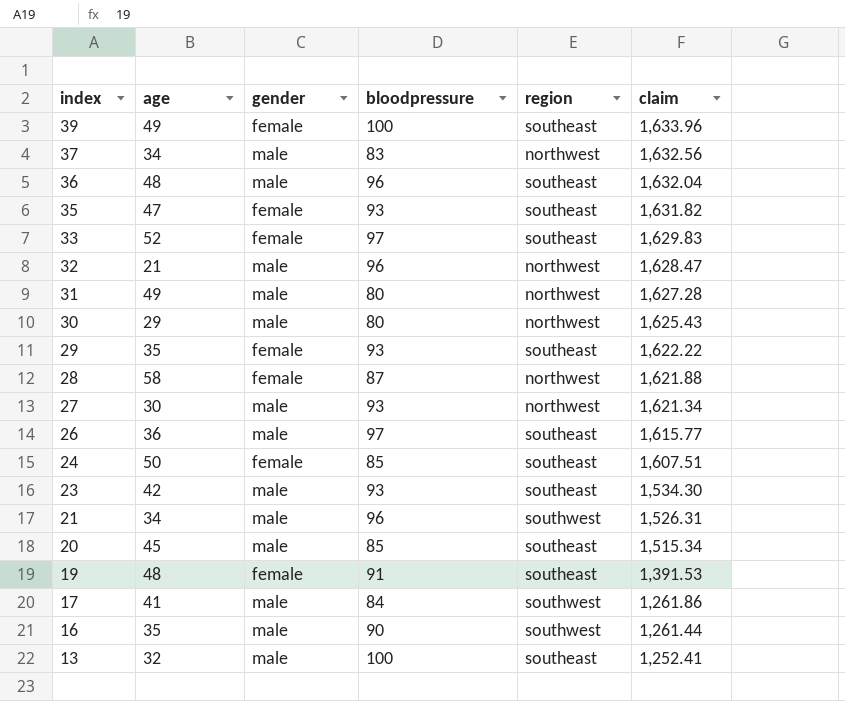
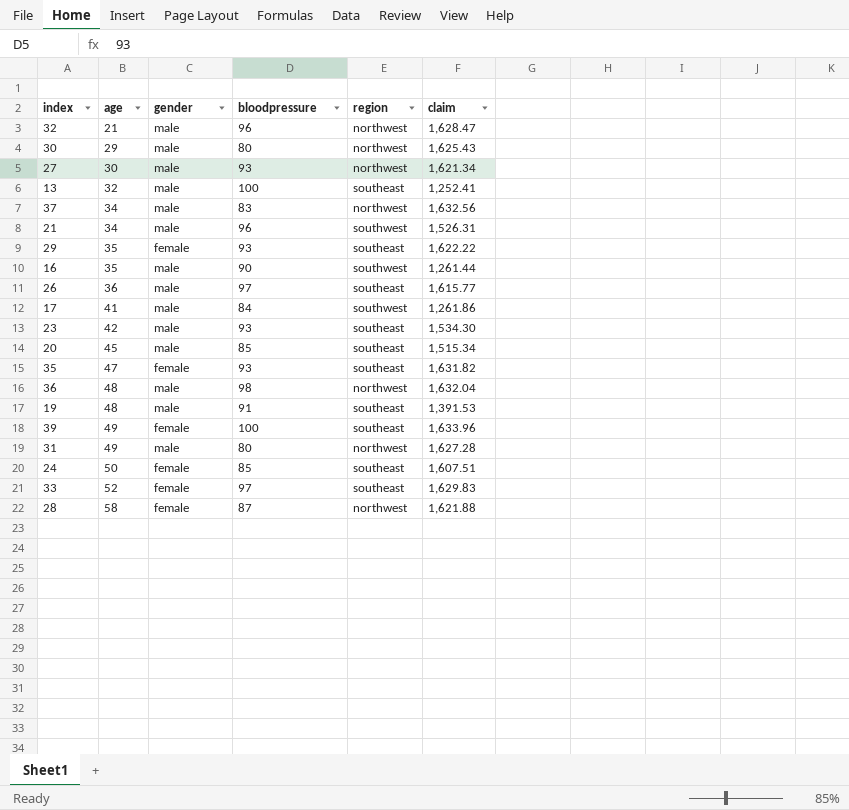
row order: index descending -> age ascending
36 | bloodpressure: 96 -> 98
36 | region: southeast -> northwest
19 | gender: female -> male

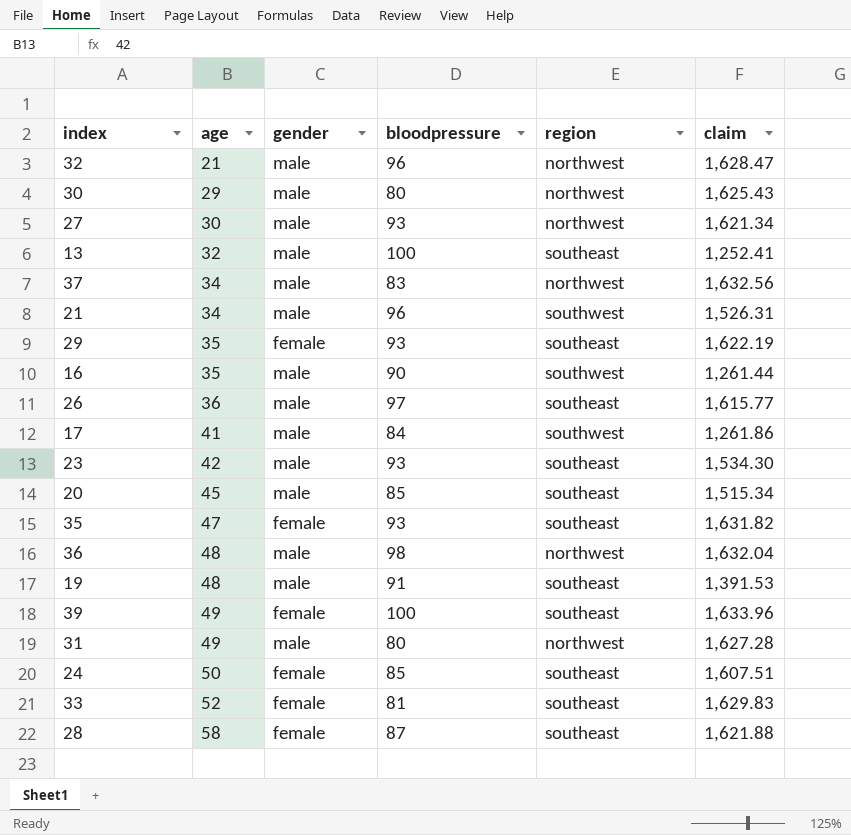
29 | claim: 1,622.22 -> 1,622.19
33 | bloodpressure: 97 -> 81
28 | region: northwest -> southeast

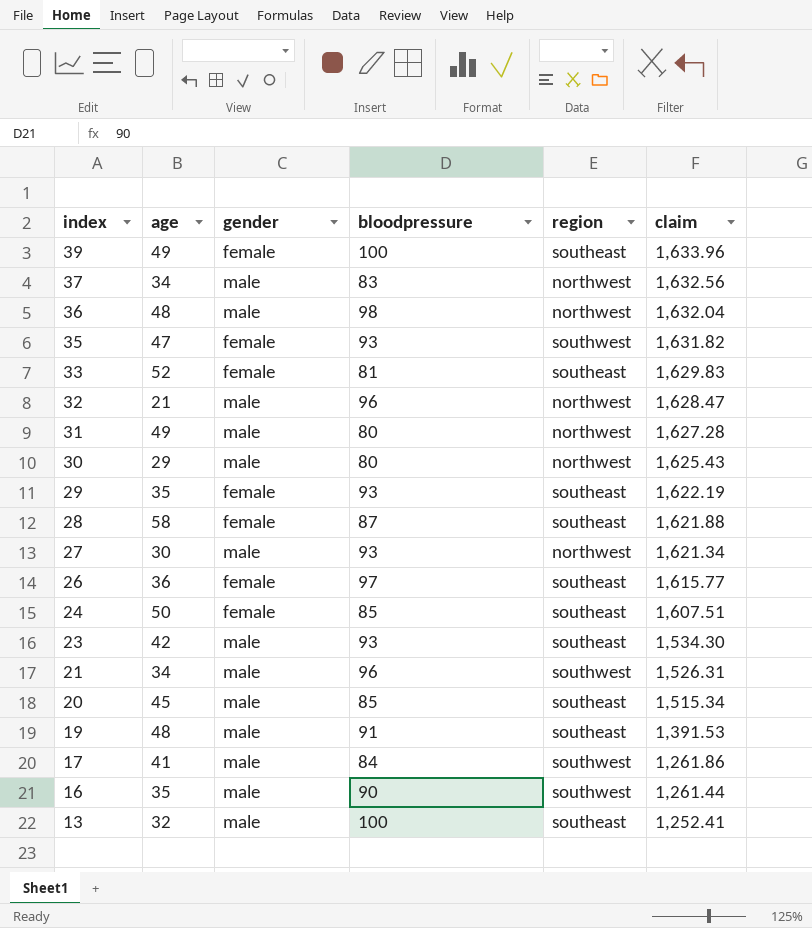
row order: age ascending -> index descending
35 | region: southeast -> southwest
26 | gender: male -> female

